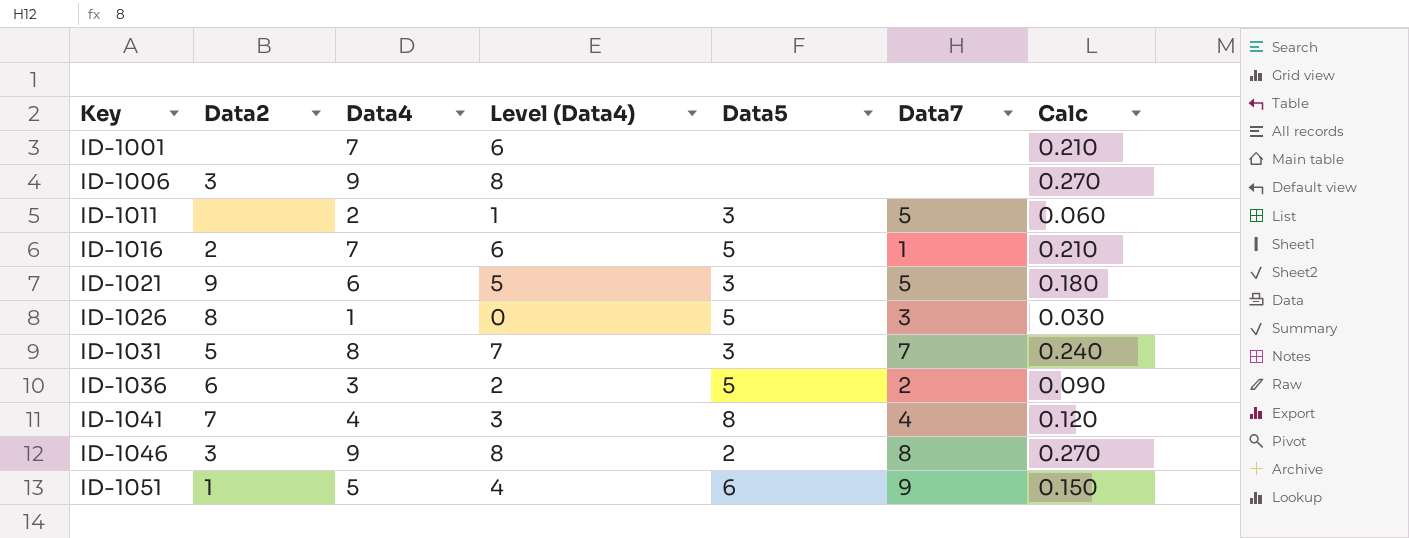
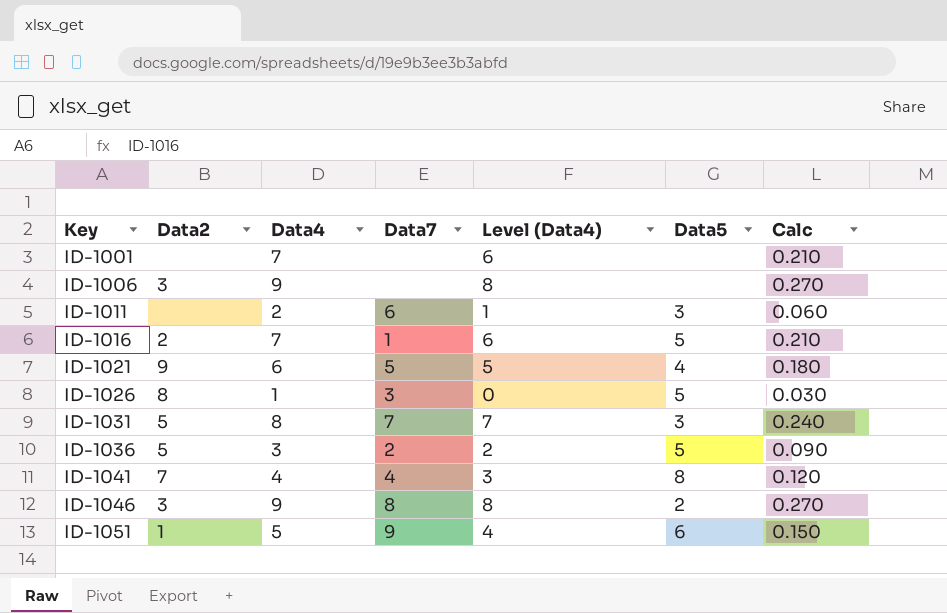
column Data7 | position: 6 -> 4
ID-1011 | Data7: 5 -> 6
ID-1021 | Data5: 3 -> 4
ID-1036 | Data2: 6 -> 5

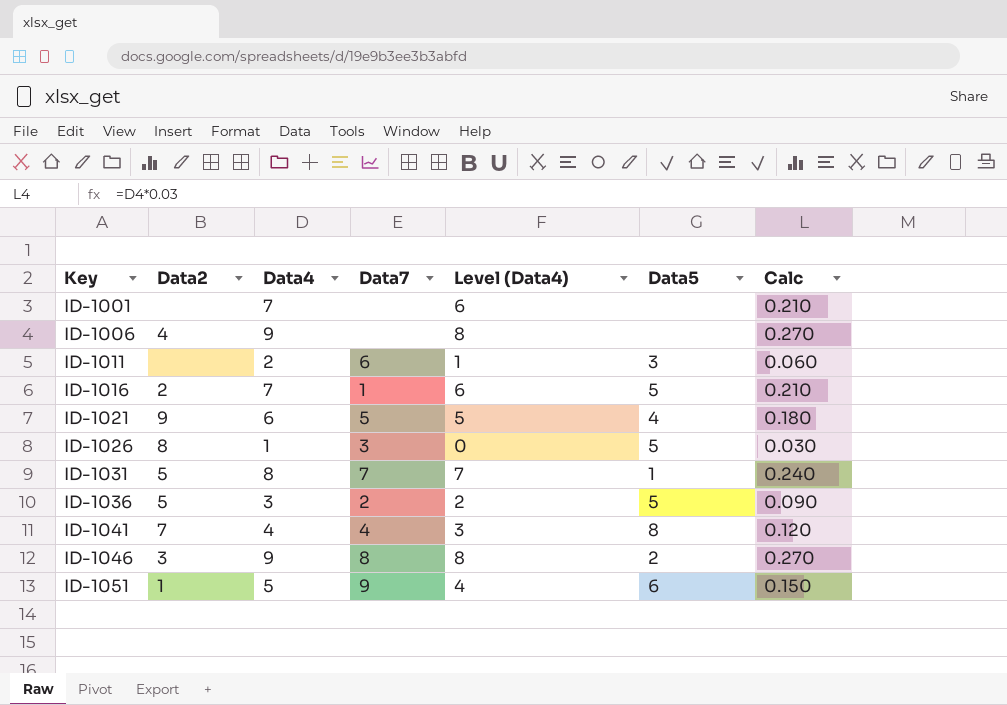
ID-1006 | Data2: 3 -> 4
ID-1031 | Data5: 3 -> 1

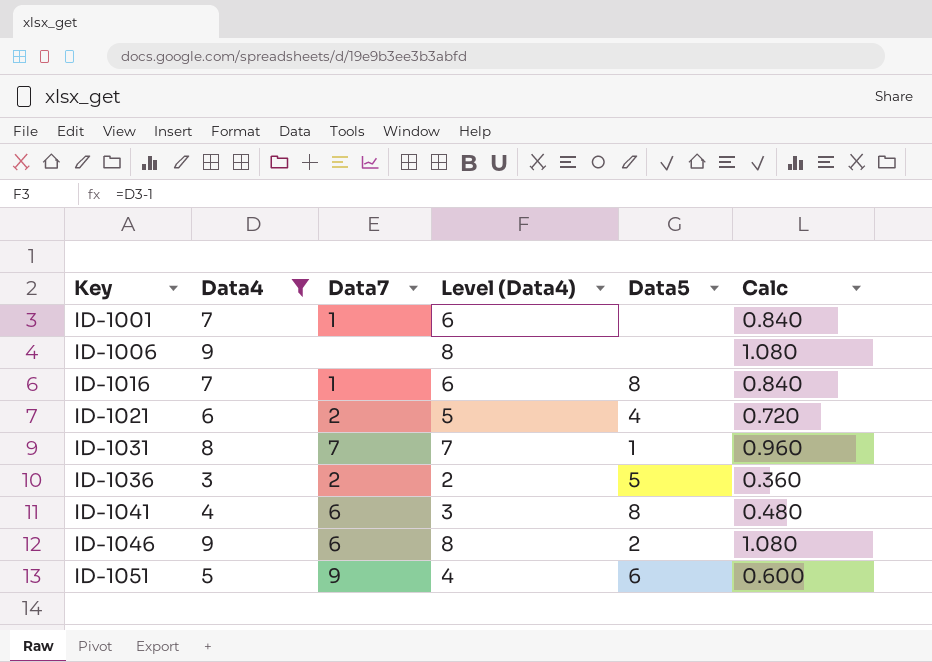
filter: none -> Data4 >= 3
column Data2 | position: 2 -> none
column Calc | formula: [Data4] * 0.03 -> [Data4] * 0.12
ID-1001 | Data7: none -> 1
ID-1016 | Data5: 5 -> 8
ID-1021 | Data7: 5 -> 2
ID-1041 | Data7: 4 -> 6
ID-1046 | Data7: 8 -> 6

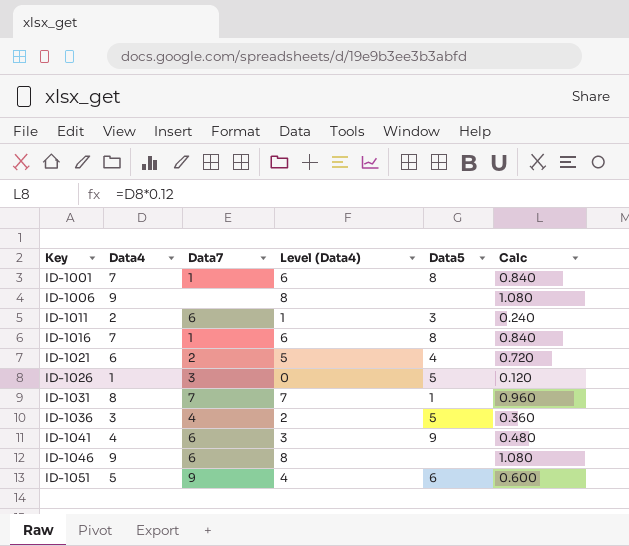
filter: Data4 >= 3 -> none
ID-1001 | Data5: none -> 8
ID-1036 | Data7: 2 -> 4
ID-1041 | Data5: 8 -> 9
ID-1046 | Data5: 2 -> none

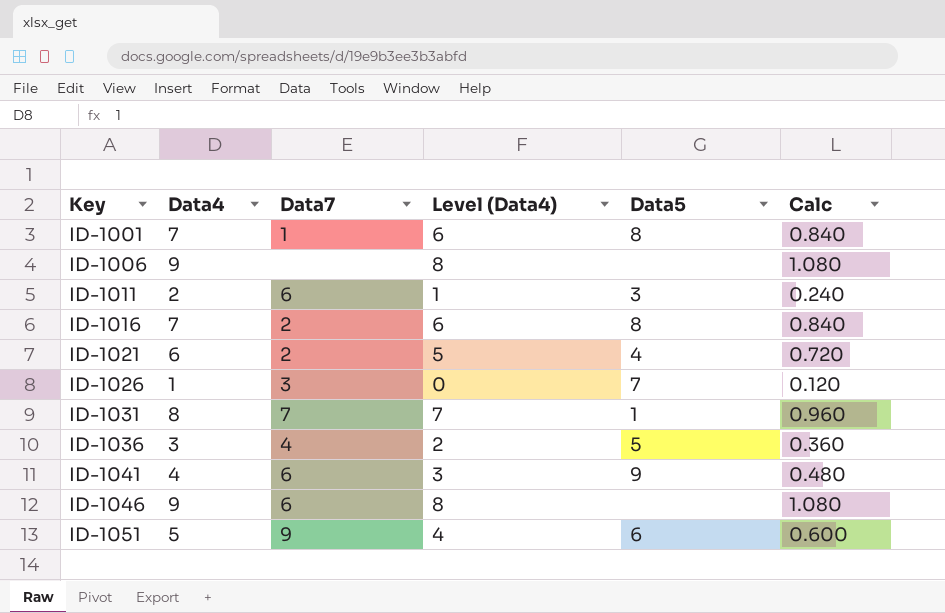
ID-1016 | Data7: 1 -> 2
ID-1026 | Data5: 5 -> 7

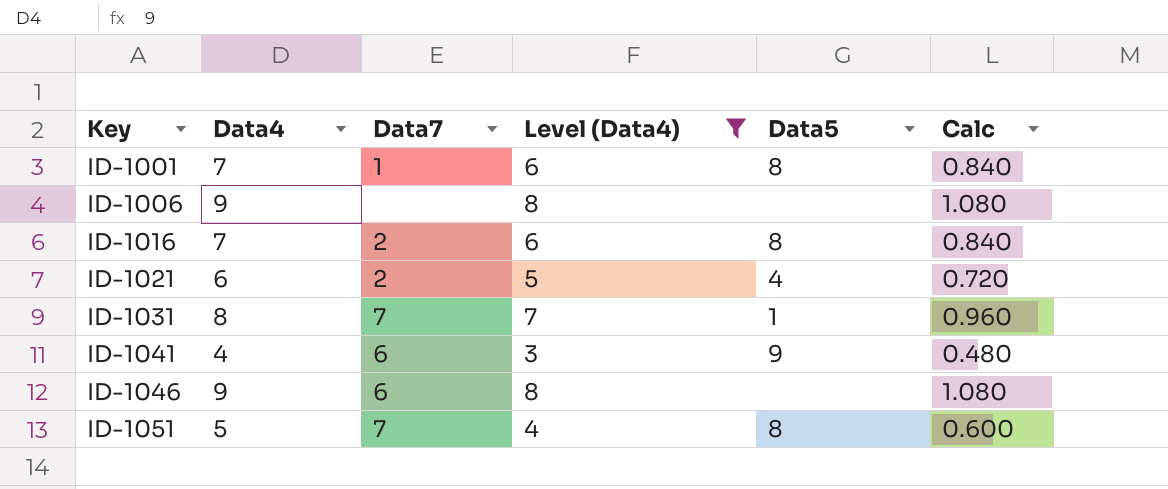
filter: none -> Level (Data4) >= 3
ID-1051 | Data7: 9 -> 7
ID-1051 | Data5: 6 -> 8

